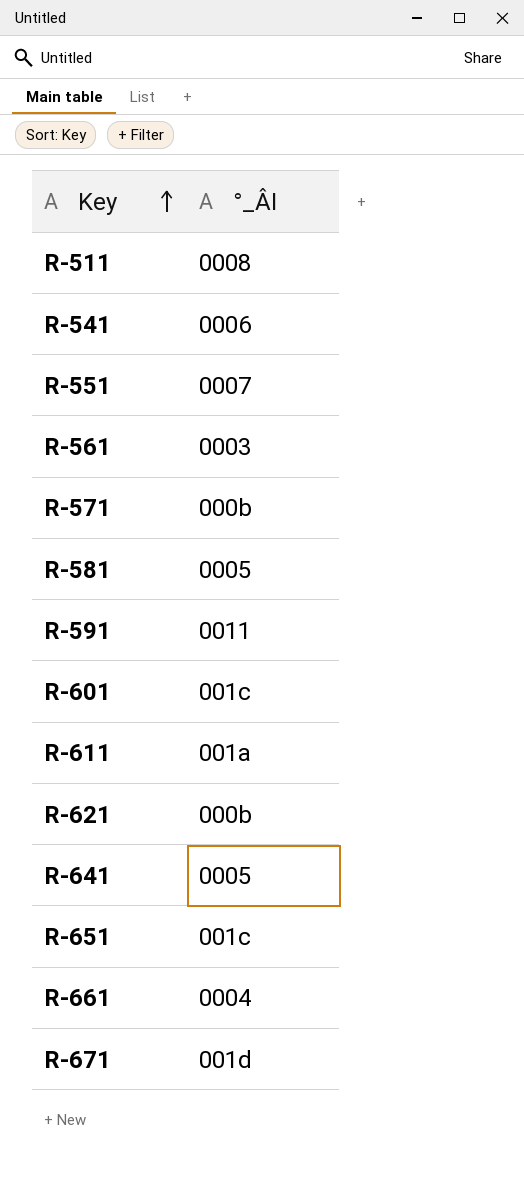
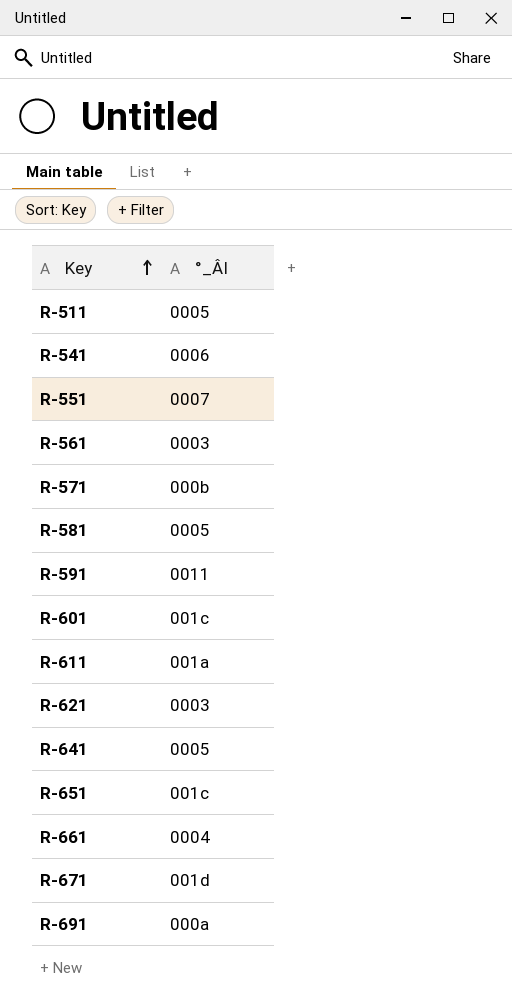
R-511 | °_ÂI: 0008 -> 0005
R-621 | °_ÂI: 000b -> 0003
row R-691: none -> 000a

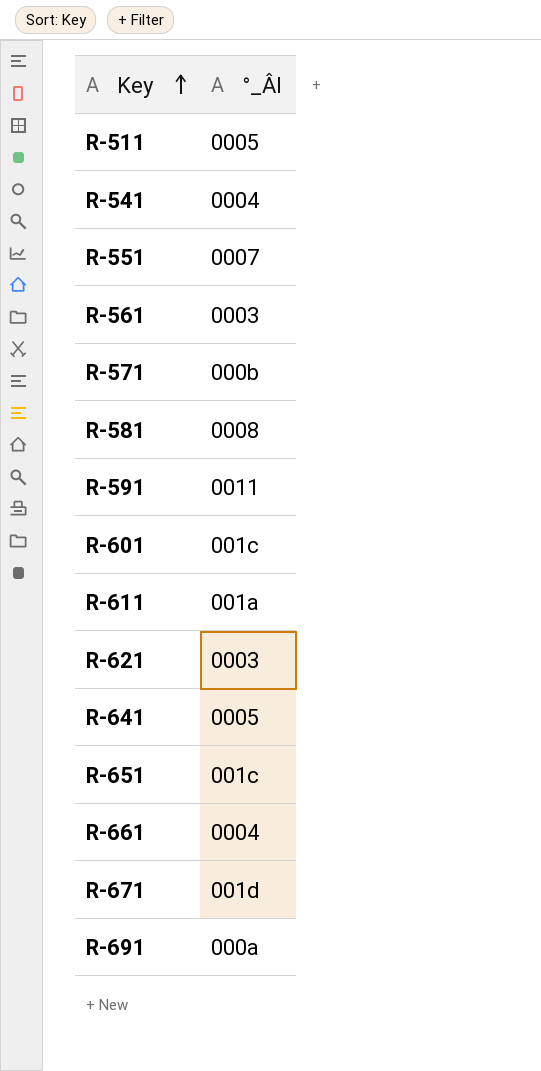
R-541 | °_ÂI: 0006 -> 0004
R-581 | °_ÂI: 0005 -> 0008

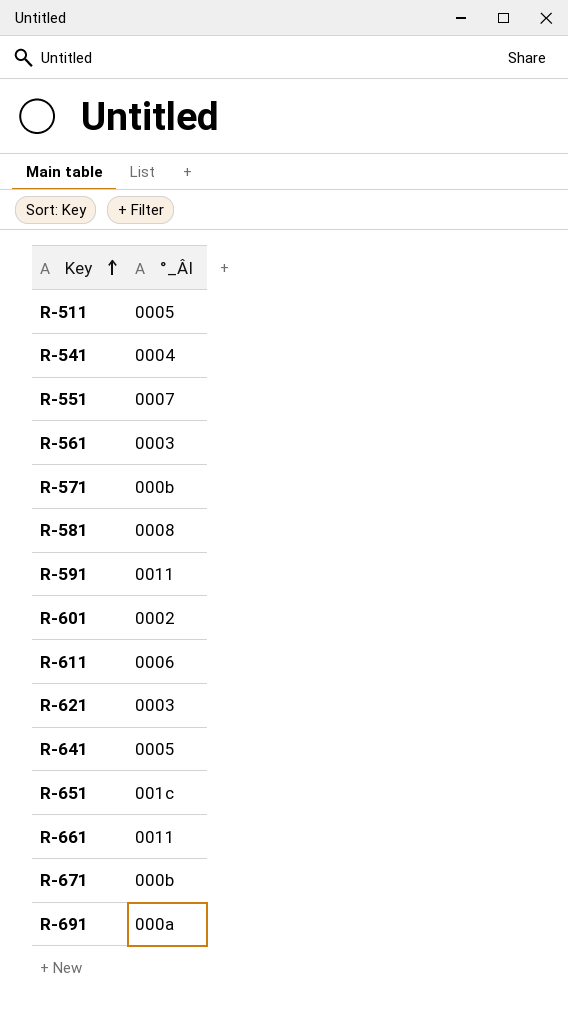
R-601 | °_ÂI: 001c -> 0002
R-611 | °_ÂI: 001a -> 0006
R-661 | °_ÂI: 0004 -> 0011
R-671 | °_ÂI: 001d -> 000b

